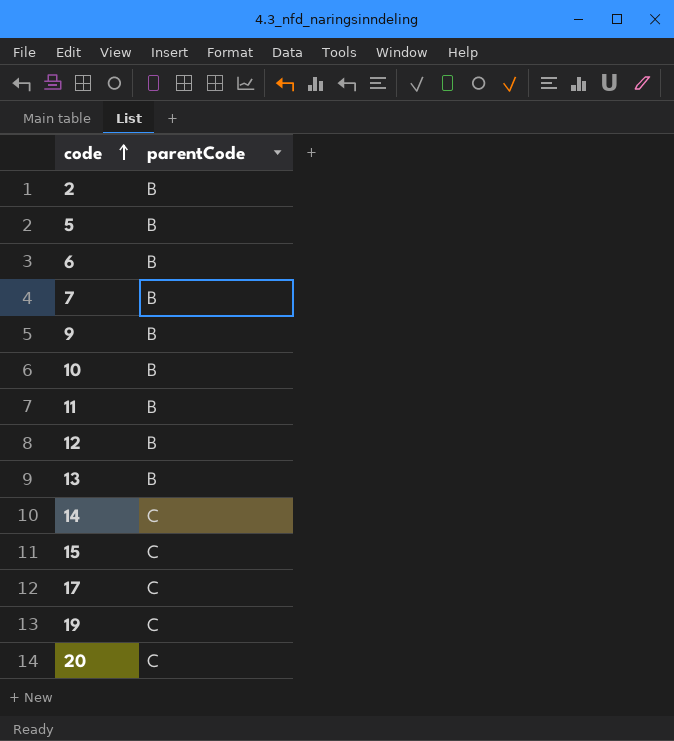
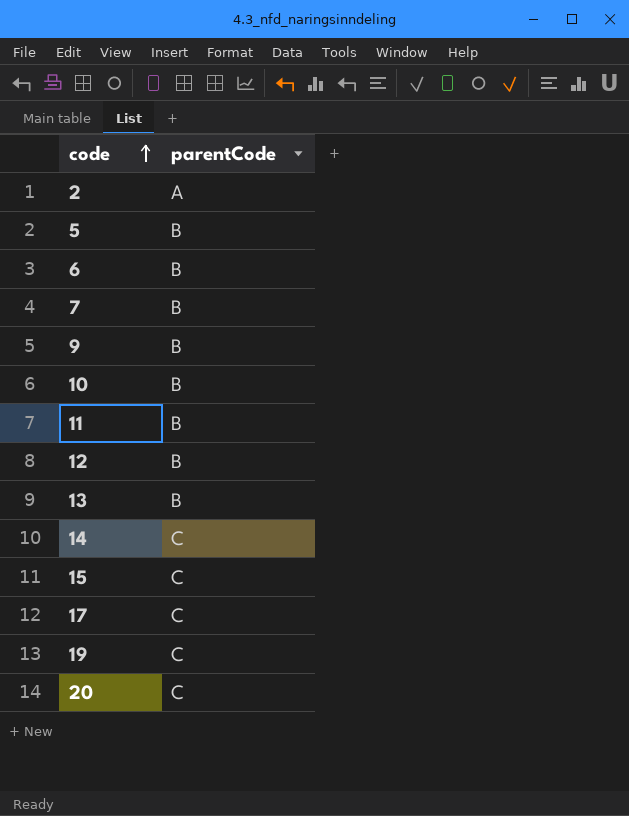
2 | parentCode: B -> A

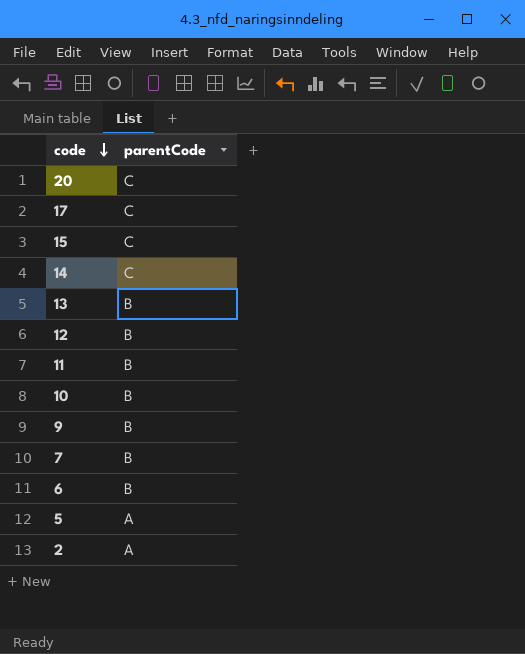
row order: code ascending -> code descending
row 19: C -> none
5 | parentCode: B -> A

